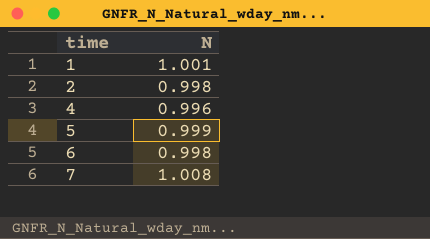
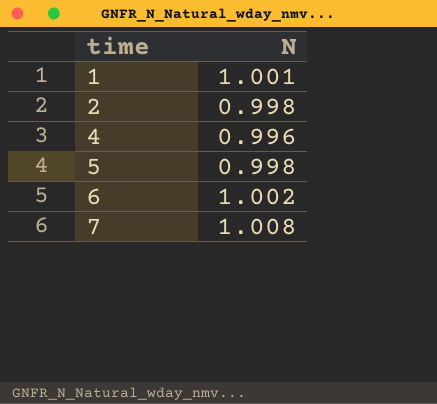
5 | N: 0.999 -> 0.998
6 | N: 0.998 -> 1.002

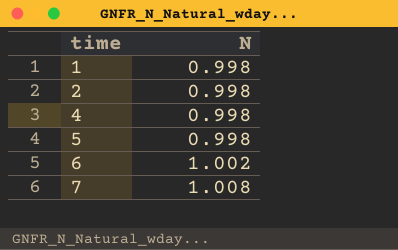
1 | N: 1.001 -> 0.998
4 | N: 0.996 -> 0.998

